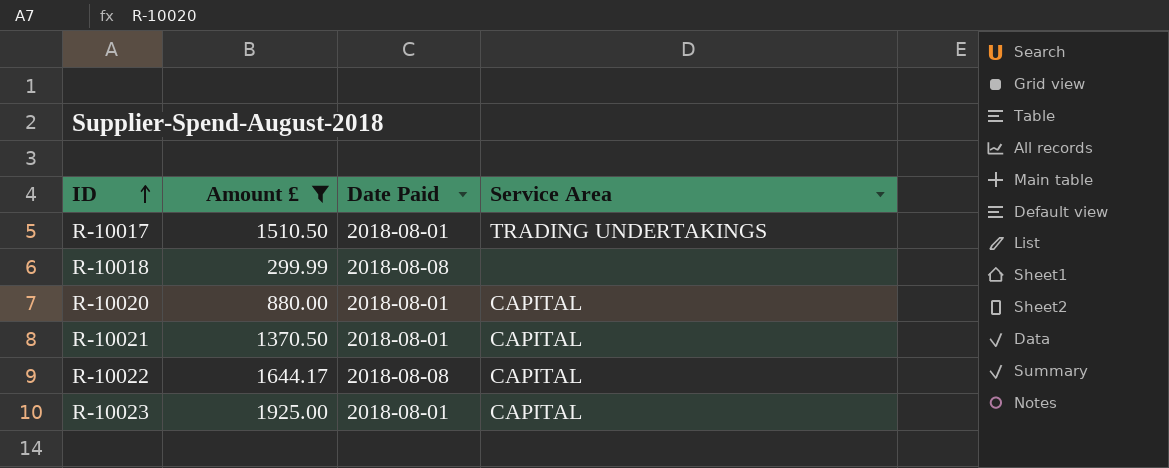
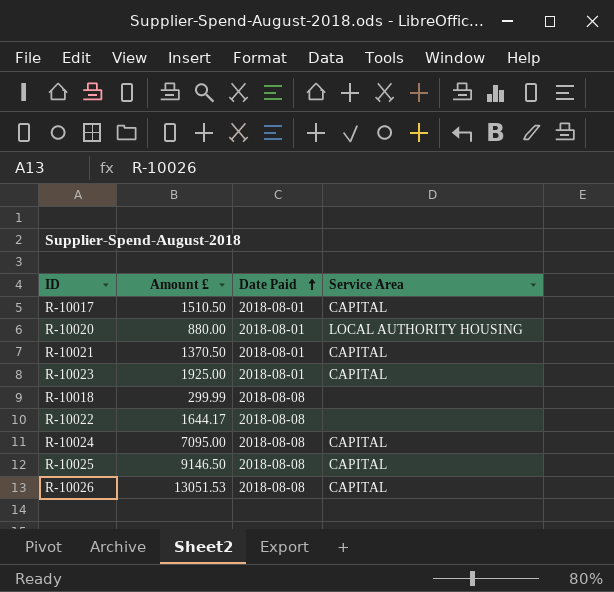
filter: Amount £ <= 1925.00 -> none
row order: ID ascending -> Date Paid ascending
R-10017 | Service Area: TRADING UNDERTAKINGS -> CAPITAL
R-10020 | Service Area: CAPITAL -> LOCAL AUTHORITY HOUSING
R-10022 | Service Area: CAPITAL -> none

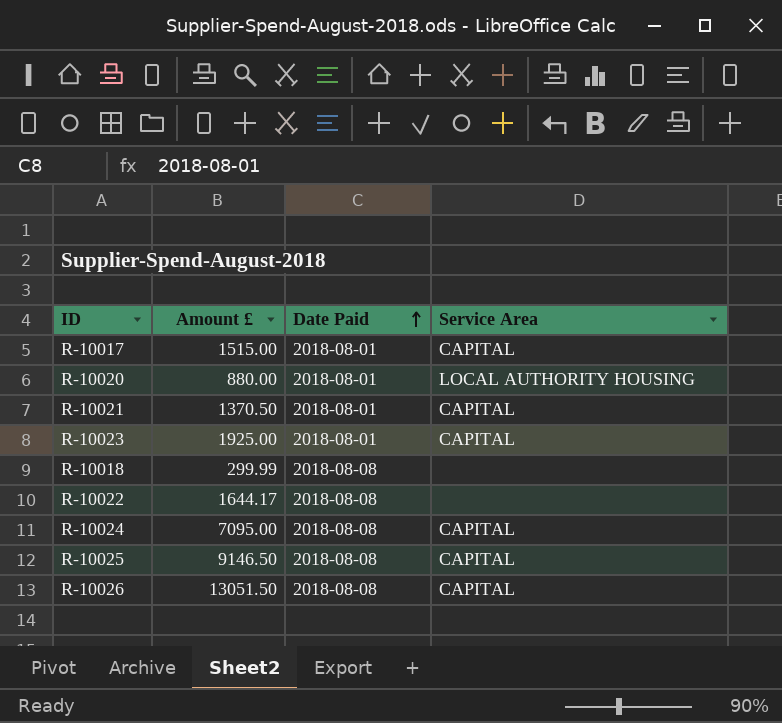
R-10017 | Amount £: 1510.50 -> 1515.00
R-10026 | Amount £: 13051.53 -> 13051.50

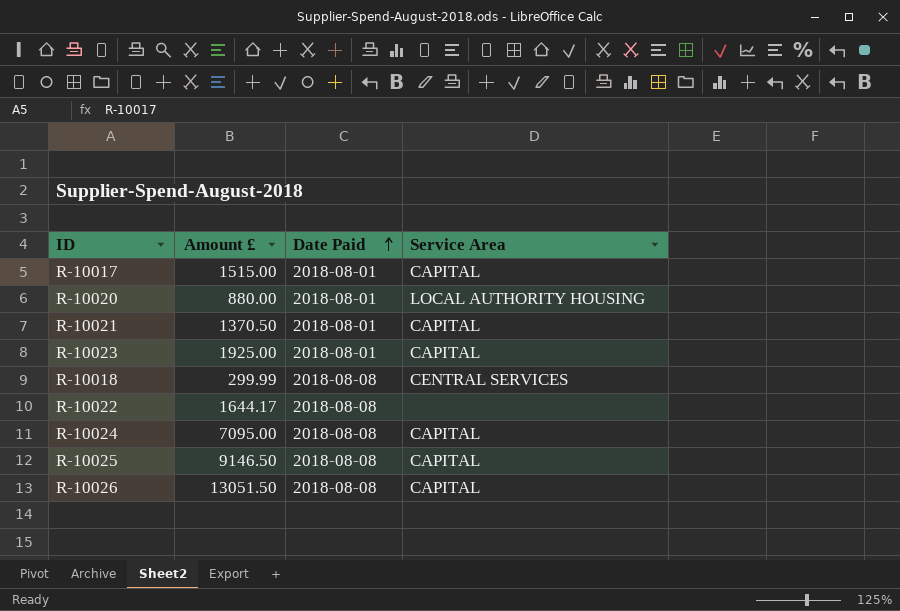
R-10018 | Service Area: none -> CENTRAL SERVICES

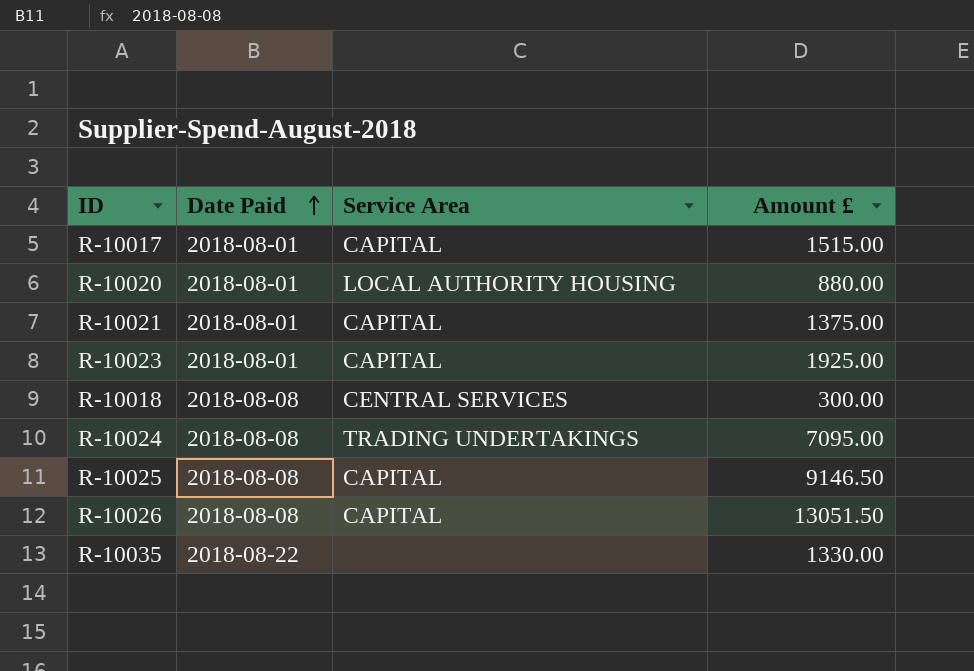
column Amount £ | position: 2 -> 4
row R-10022: 1644.17 | 2018-08-08 | none -> none
R-10021 | Amount £: 1370.50 -> 1375.00
R-10018 | Amount £: 299.99 -> 300.00
R-10024 | Service Area: CAPITAL -> TRADING UNDERTAKINGS
row R-10035: none -> 2018-08-22 | none | 1330.00

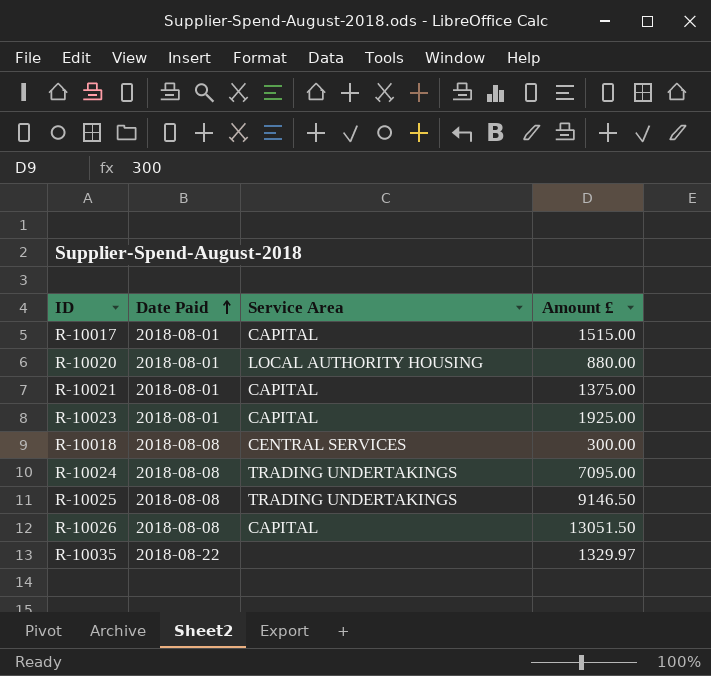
R-10025 | Service Area: CAPITAL -> TRADING UNDERTAKINGS
R-10035 | Amount £: 1330.00 -> 1329.97

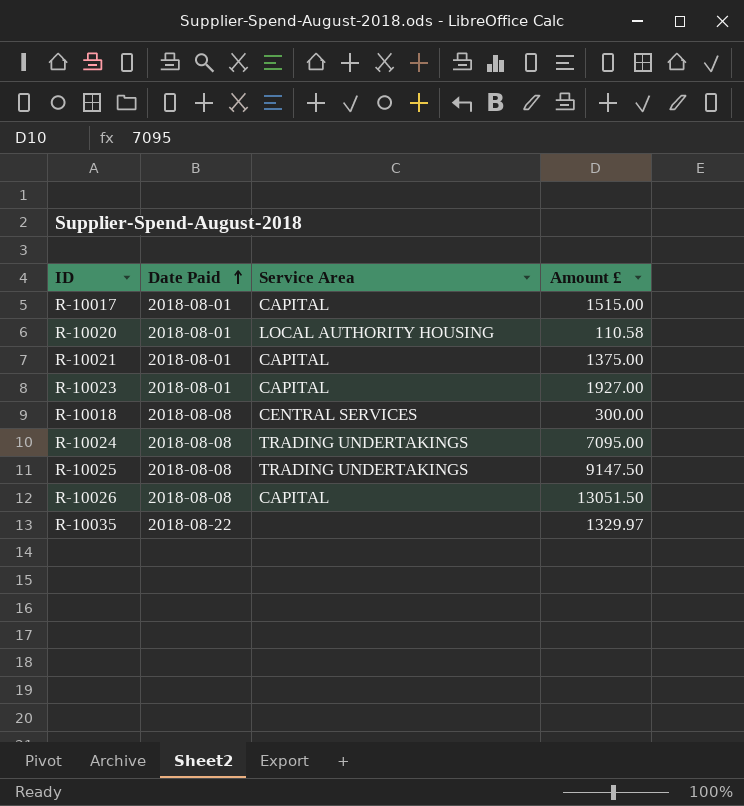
R-10020 | Amount £: 880.00 -> 110.58
R-10023 | Amount £: 1925.00 -> 1927.00
R-10025 | Amount £: 9146.50 -> 9147.50

